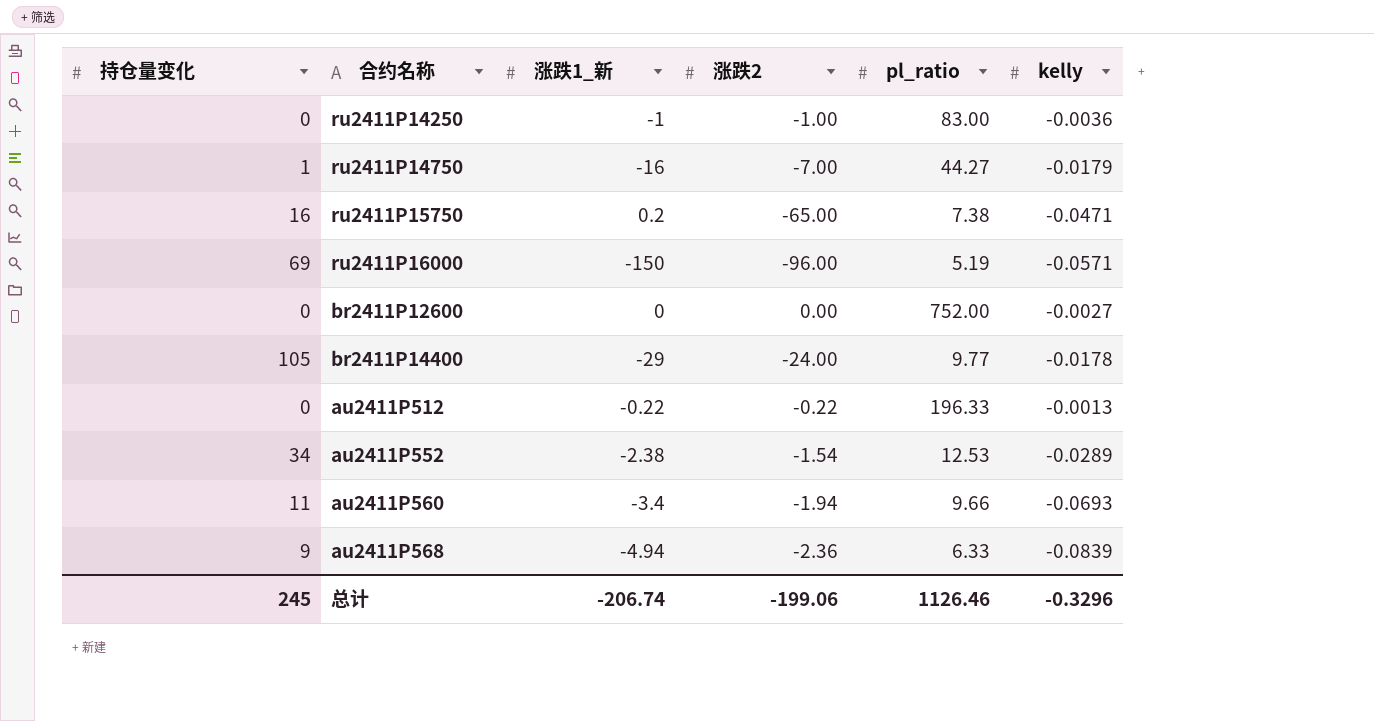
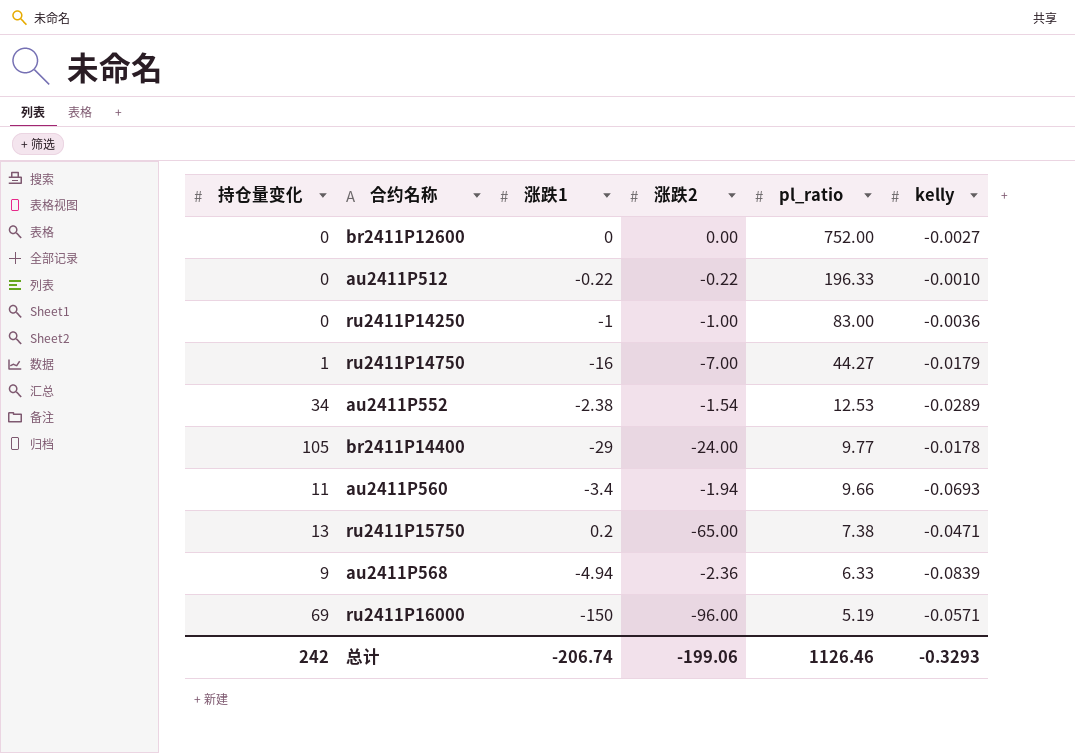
row order: none -> pl_ratio descending
column name: 涨跌1_新 -> 涨跌1
au2411P512 | kelly: -0.0013 -> -0.0010
ru2411P15750 | 持仓量变化: 16 -> 13
总计 | 持仓量变化: 245 -> 242
总计 | kelly: -0.3296 -> -0.3293

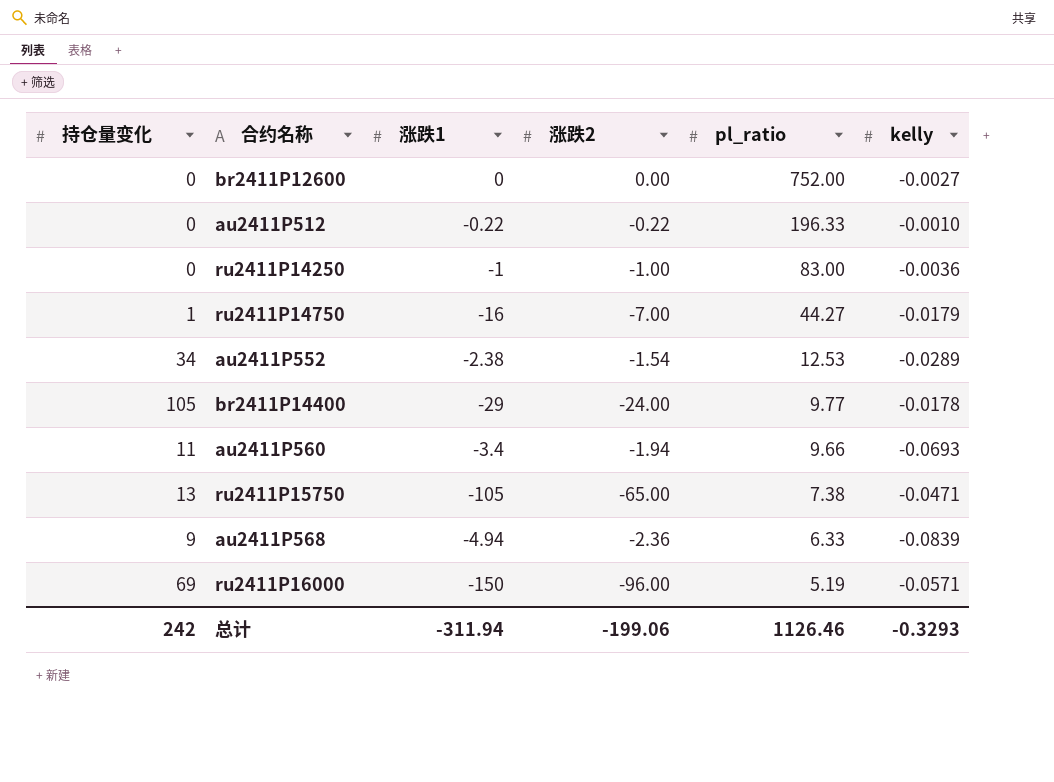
ru2411P15750 | 涨跌1: 0.2 -> -105
总计 | 涨跌1: -206.74 -> -311.94

